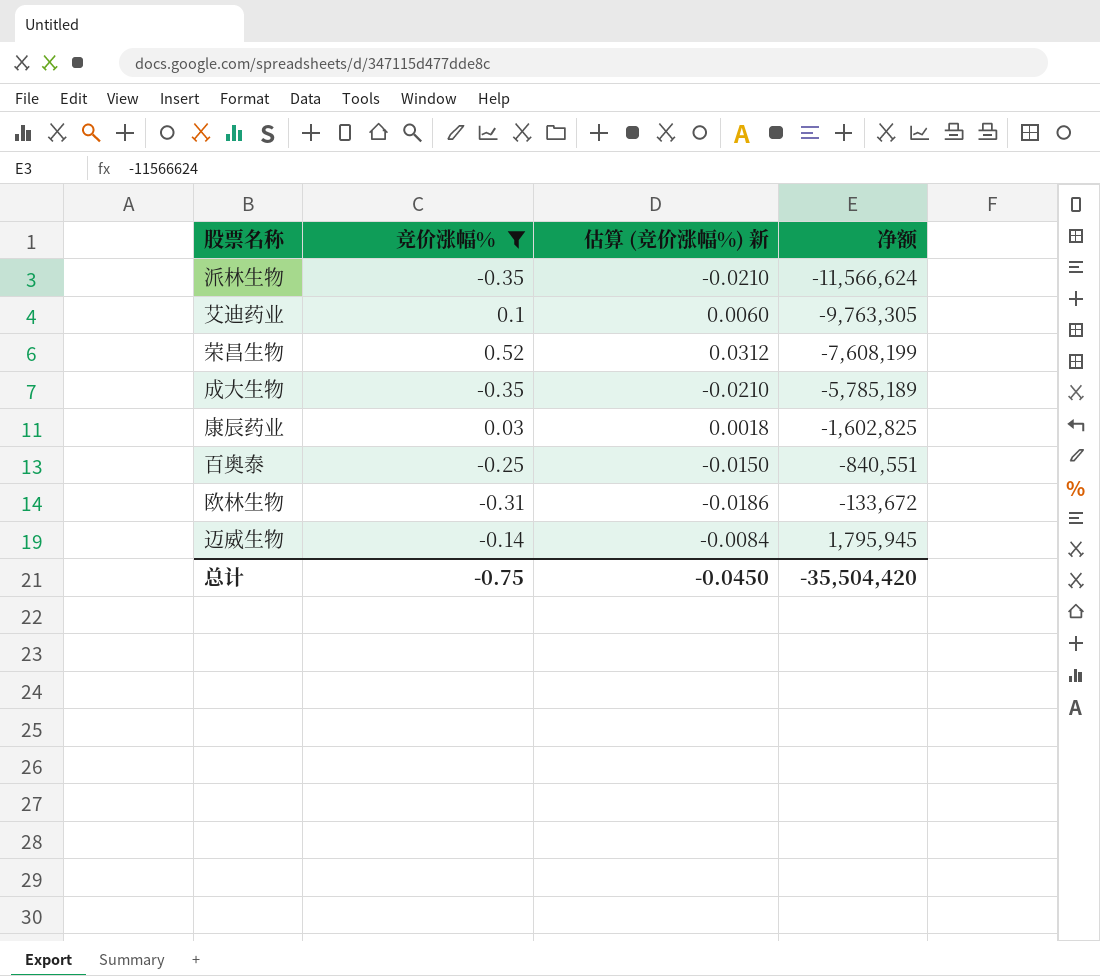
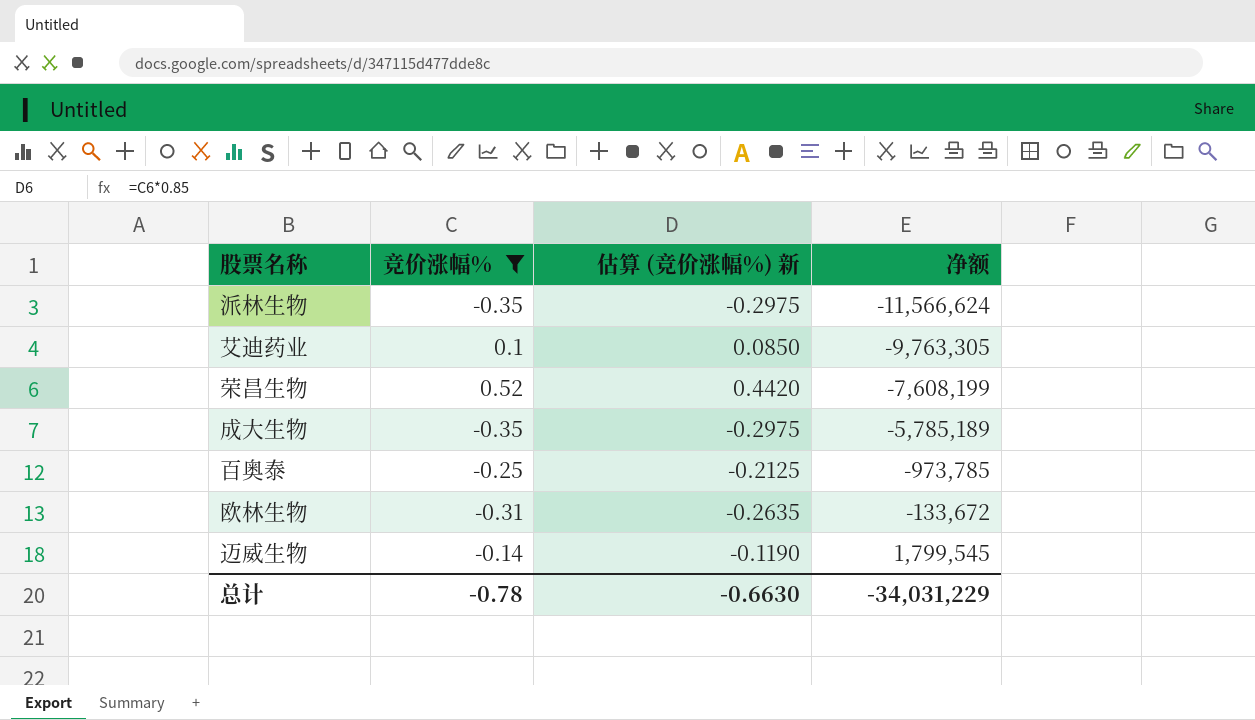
column 估算 (竞价涨幅%) 新 | formula: [竞价涨幅%] * 0.06 -> [竞价涨幅%] * 0.85
row 康辰药业: 0.03 | 0.0018 | -1,602,825 -> none
百奥泰 | 净额: -840,551 -> -973,785
迈威生物 | 净额: 1,795,945 -> 1,799,545
总计 | 竞价涨幅%: -0.75 -> -0.78
总计 | 估算 (竞价涨幅%) 新: -0.0450 -> -0.6630
总计 | 净额: -35,504,420 -> -34,031,229

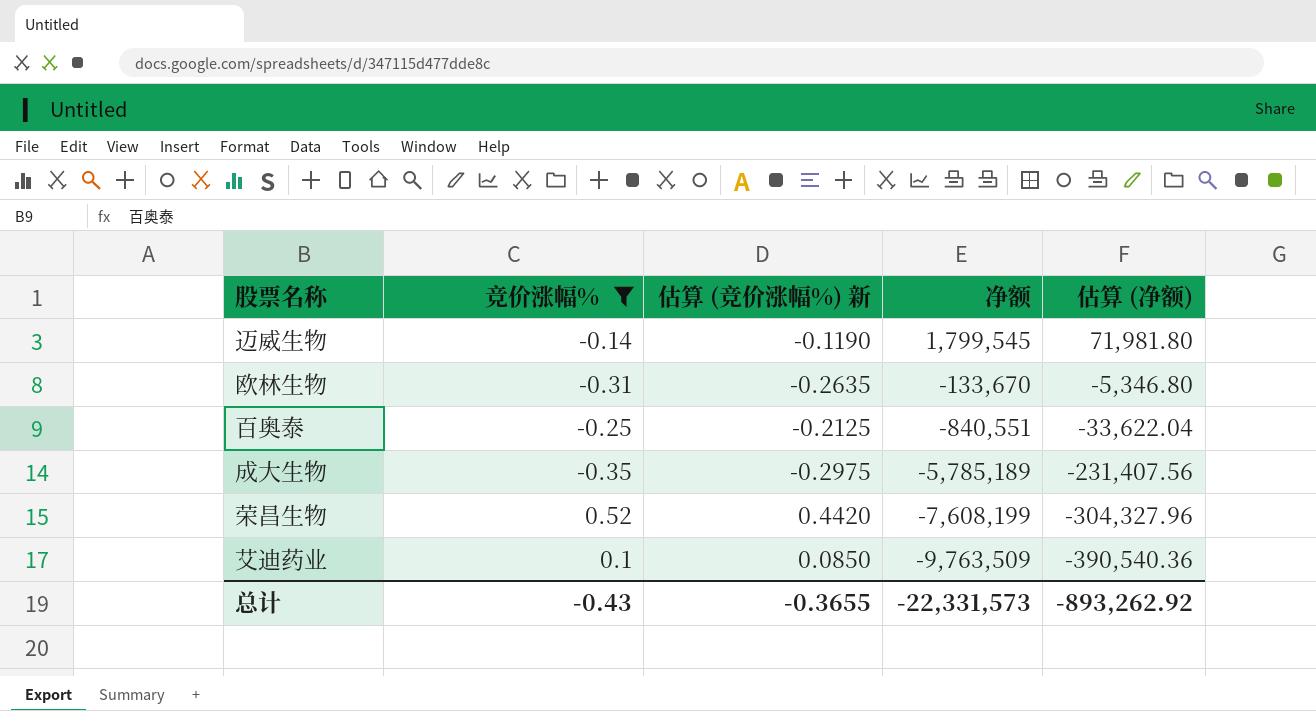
row order: 净额 ascending -> 净额 descending
column 估算 (净额) | formula: none -> [净额] * 0.04
row 派林生物: -0.35 | -0.2975 | -11,566,624 -> none
欧林生物 | 净额: -133,672 -> -133,670
百奥泰 | 净额: -973,785 -> -840,551
艾迪药业 | 净额: -9,763,305 -> -9,763,509
总计 | 竞价涨幅%: -0.78 -> -0.43
总计 | 估算 (竞价涨幅%) 新: -0.6630 -> -0.3655
总计 | 净额: -34,031,229 -> -22,331,573

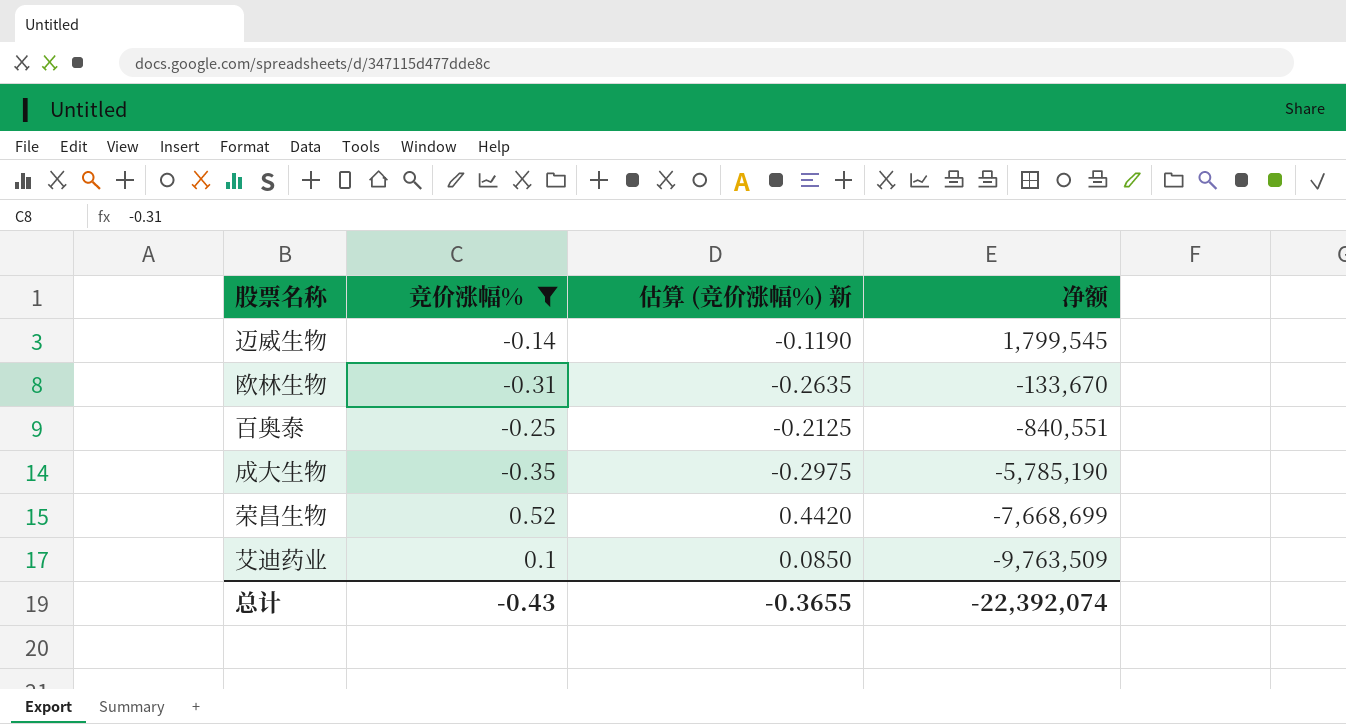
column 估算 (净额) | formula: [净额] * 0.04 -> none
成大生物 | 净额: -5,785,189 -> -5,785,190
荣昌生物 | 净额: -7,608,199 -> -7,668,699
总计 | 净额: -22,331,573 -> -22,392,074

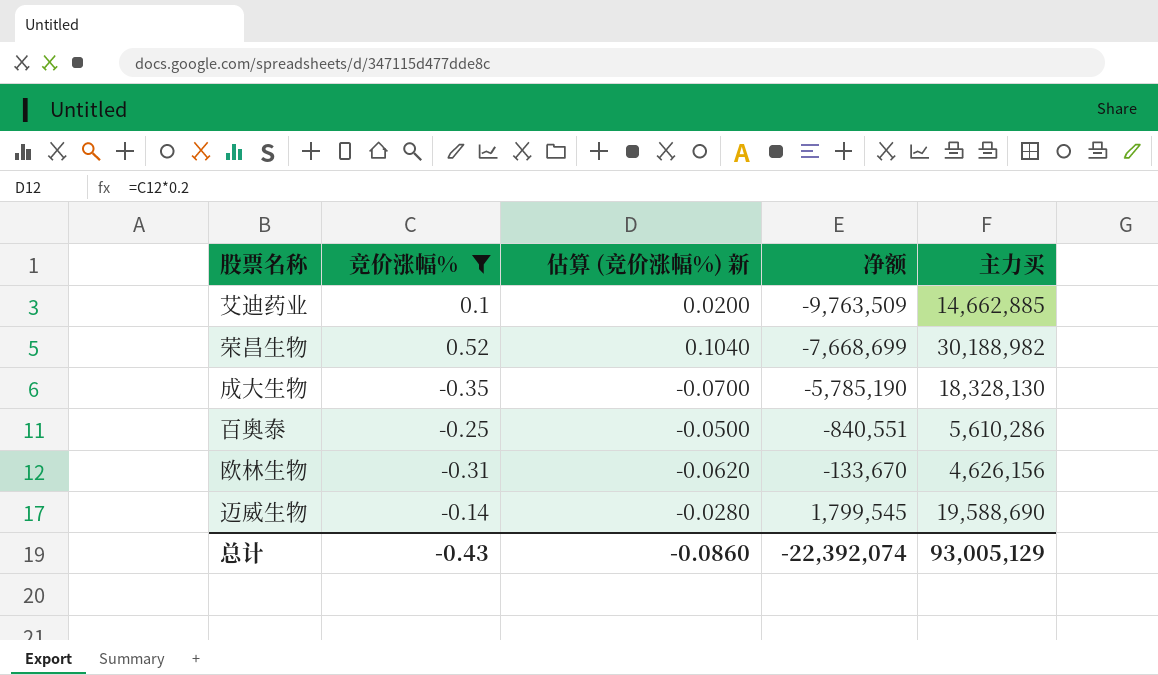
row order: 净额 descending -> 净额 ascending
column 估算 (竞价涨幅%) 新 | formula: [竞价涨幅%] * 0.85 -> [竞价涨幅%] * 0.2
column 主力买 | position: none -> 5
总计 | 估算 (竞价涨幅%) 新: -0.3655 -> -0.0860

